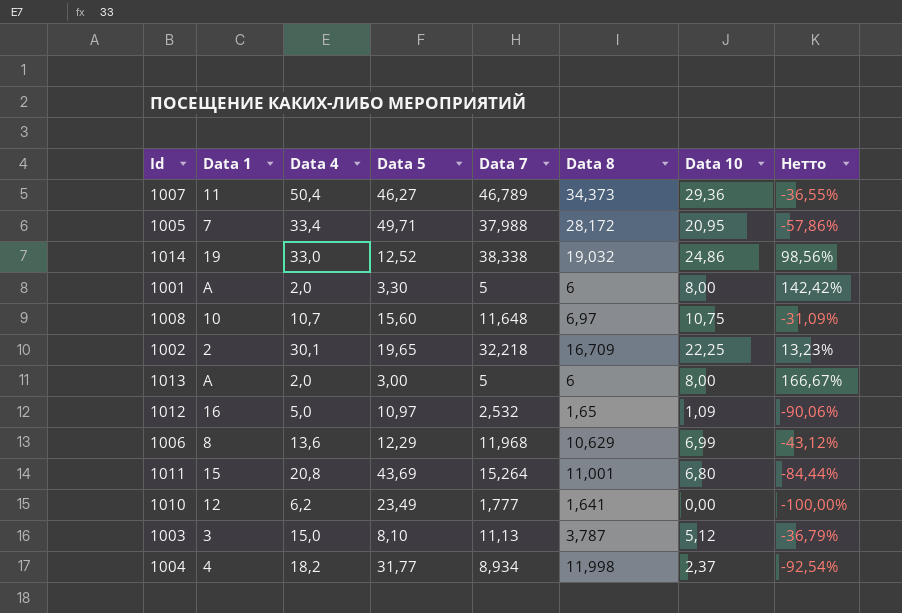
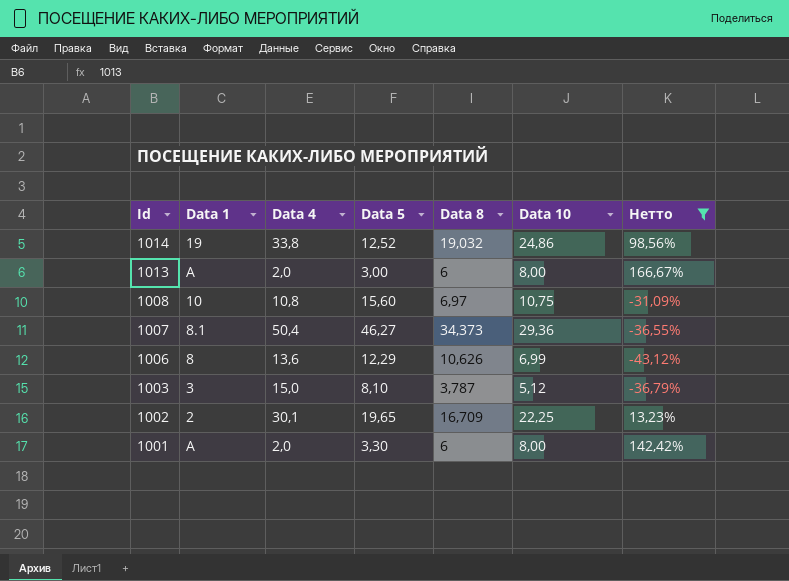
filter: none -> Нетто >= -43,12%
row order: none -> Id descending
column Data 7 | position: 5 -> none
1014 | Data 4: 33,0 -> 33,8
1008 | Data 4: 10,7 -> 10,8
1007 | Data 1: 11 -> 8.1
1006 | Data 8: 10,629 -> 10,626

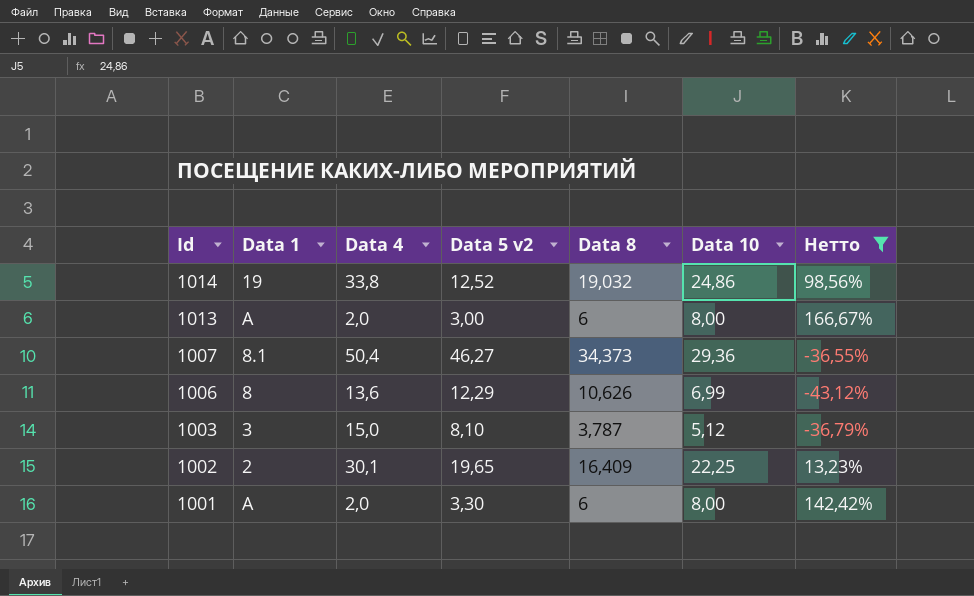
column name: Data 5 -> Data 5 v2
row 1008: 10 | 10,8 | 15,60 | 6,97 | 10,75 | -31,09% -> none
1002 | Data 8: 16,709 -> 16,409

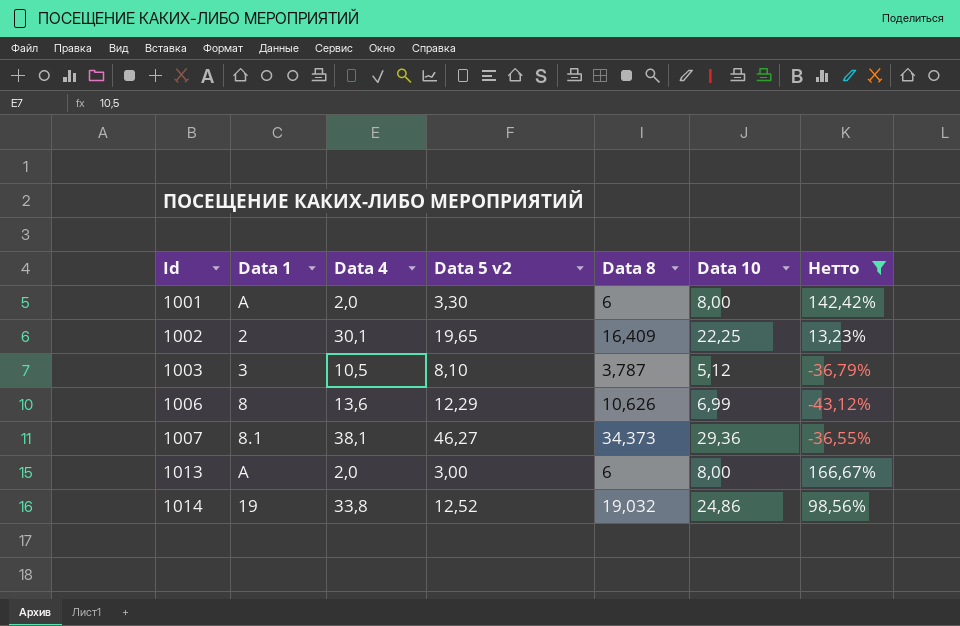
row order: Id descending -> Id ascending
1003 | Data 4: 15,0 -> 10,5
1007 | Data 4: 50,4 -> 38,1

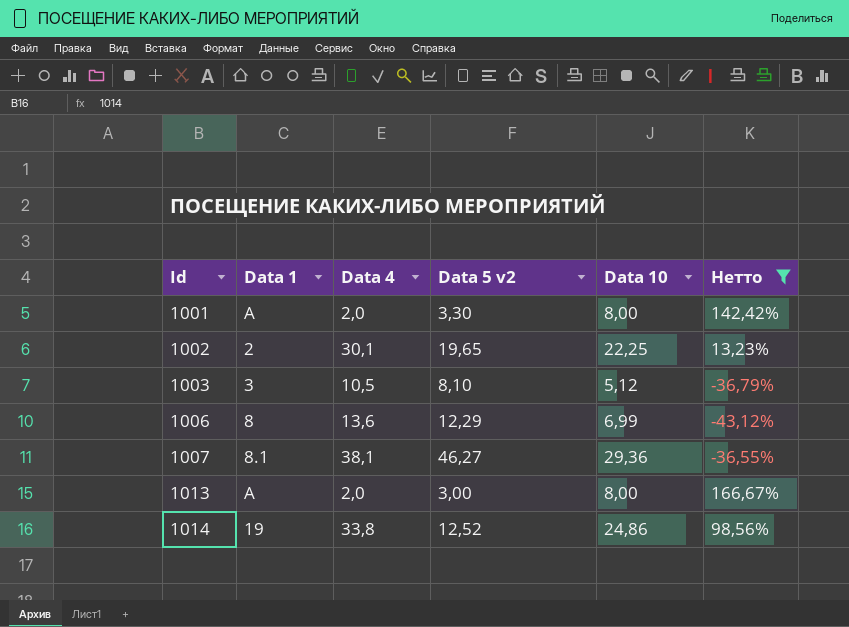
column Data 8 | position: 5 -> none

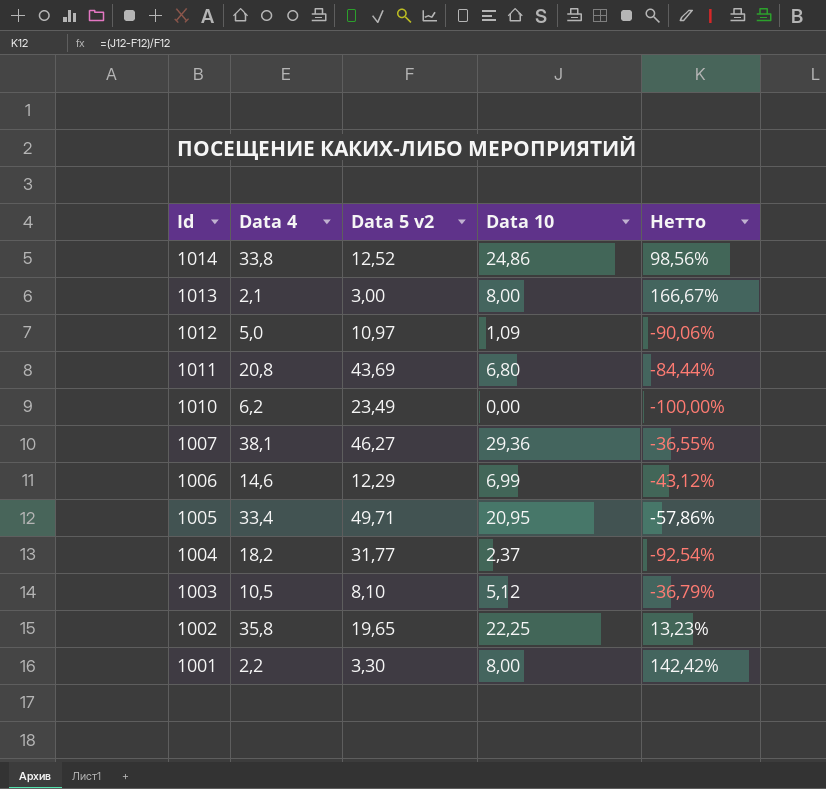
filter: Нетто >= -43,12% -> none
row order: Id ascending -> Id descending
column Data 1 | position: 2 -> none
1013 | Data 4: 2,0 -> 2,1
1006 | Data 4: 13,6 -> 14,6
1002 | Data 4: 30,1 -> 35,8
1001 | Data 4: 2,0 -> 2,2

